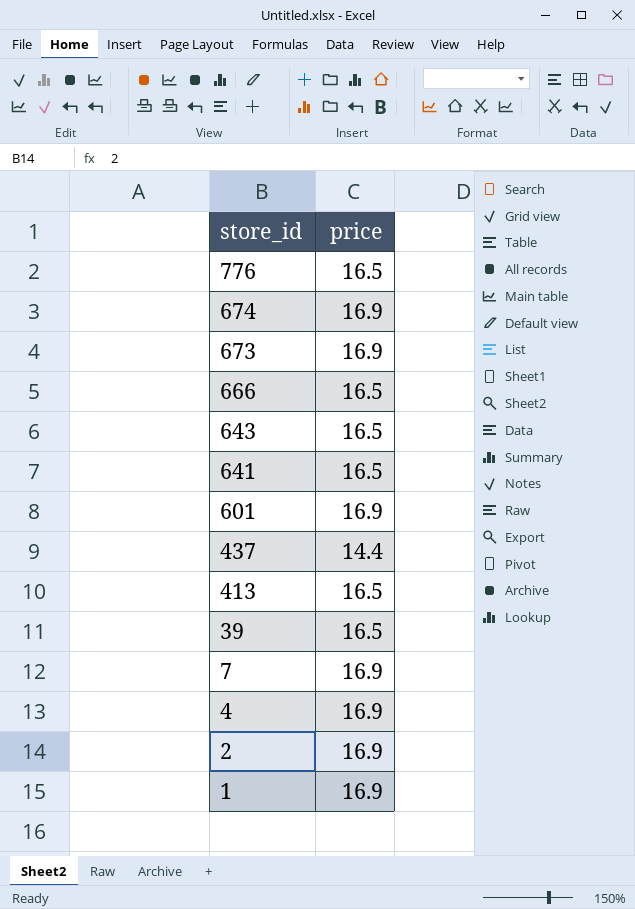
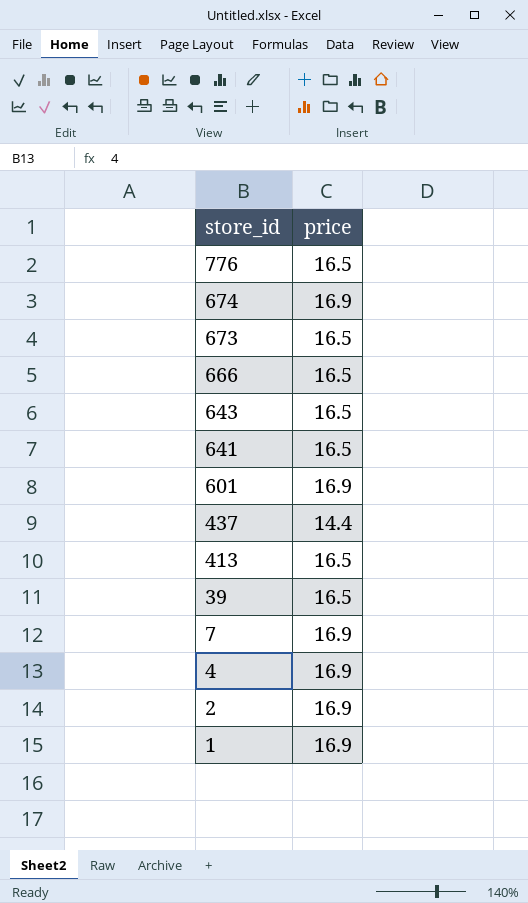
673 | price: 16.9 -> 16.5

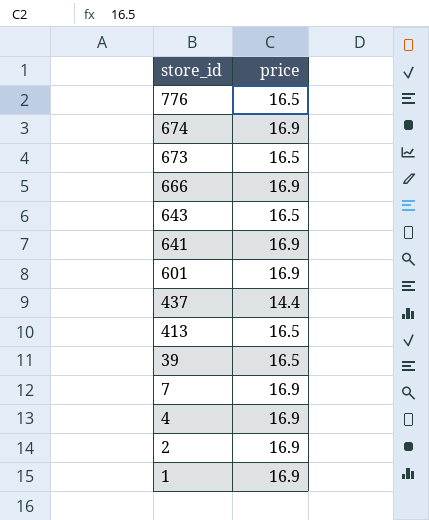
666 | price: 16.5 -> 16.9
641 | price: 16.5 -> 16.9

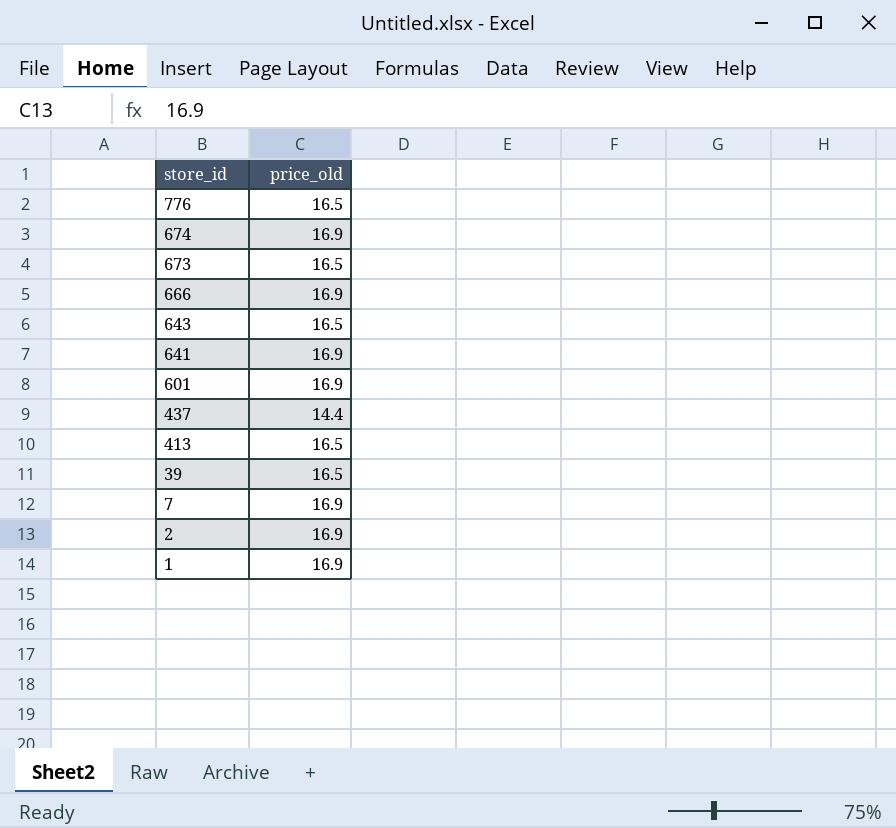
column name: price -> price_old
row 4: 16.9 -> none

